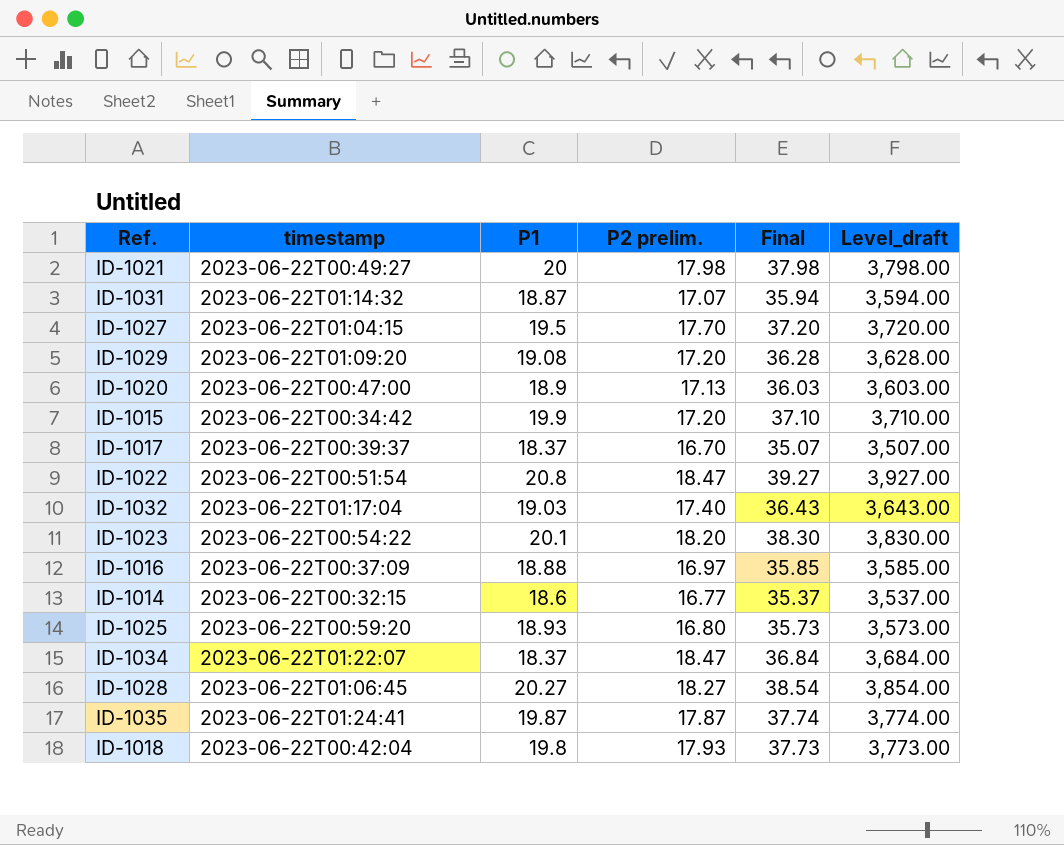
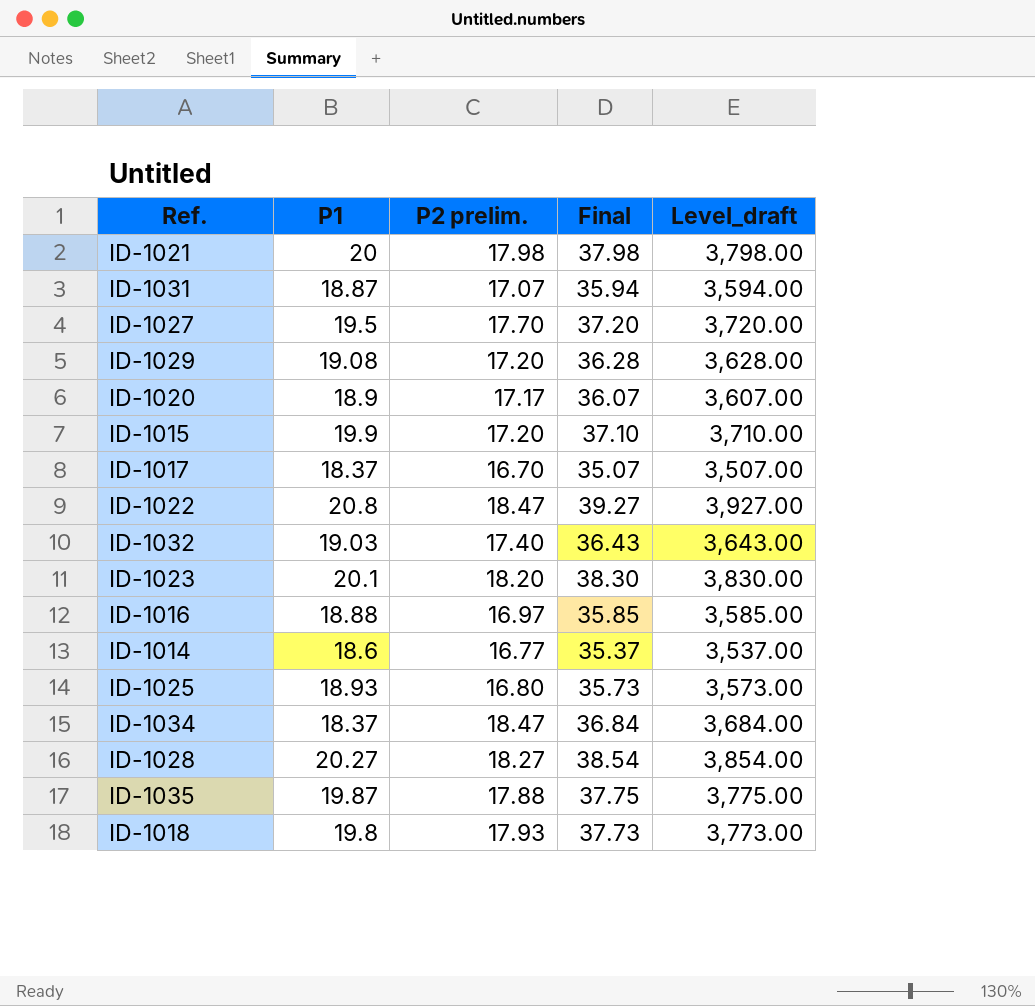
column timestamp | position: 2 -> none
ID-1020 | P2 prelim.: 17.13 -> 17.17
ID-1020 | Final: 36.03 -> 36.07
ID-1020 | Level_draft: 3,603.00 -> 3,607.00
ID-1035 | P2 prelim.: 17.87 -> 17.88
ID-1035 | Final: 37.74 -> 37.75
ID-1035 | Level_draft: 3,774.00 -> 3,775.00

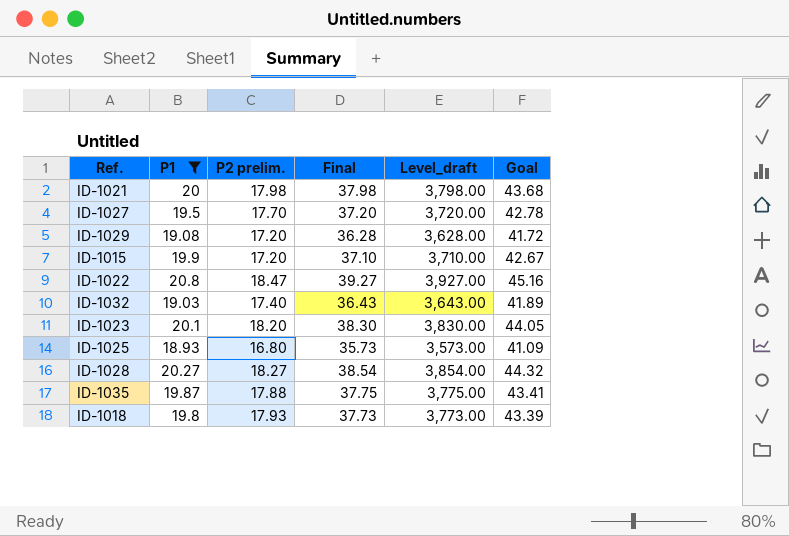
filter: none -> P1 >= 18.93
column Goal | formula: none -> [Final] * 1.15

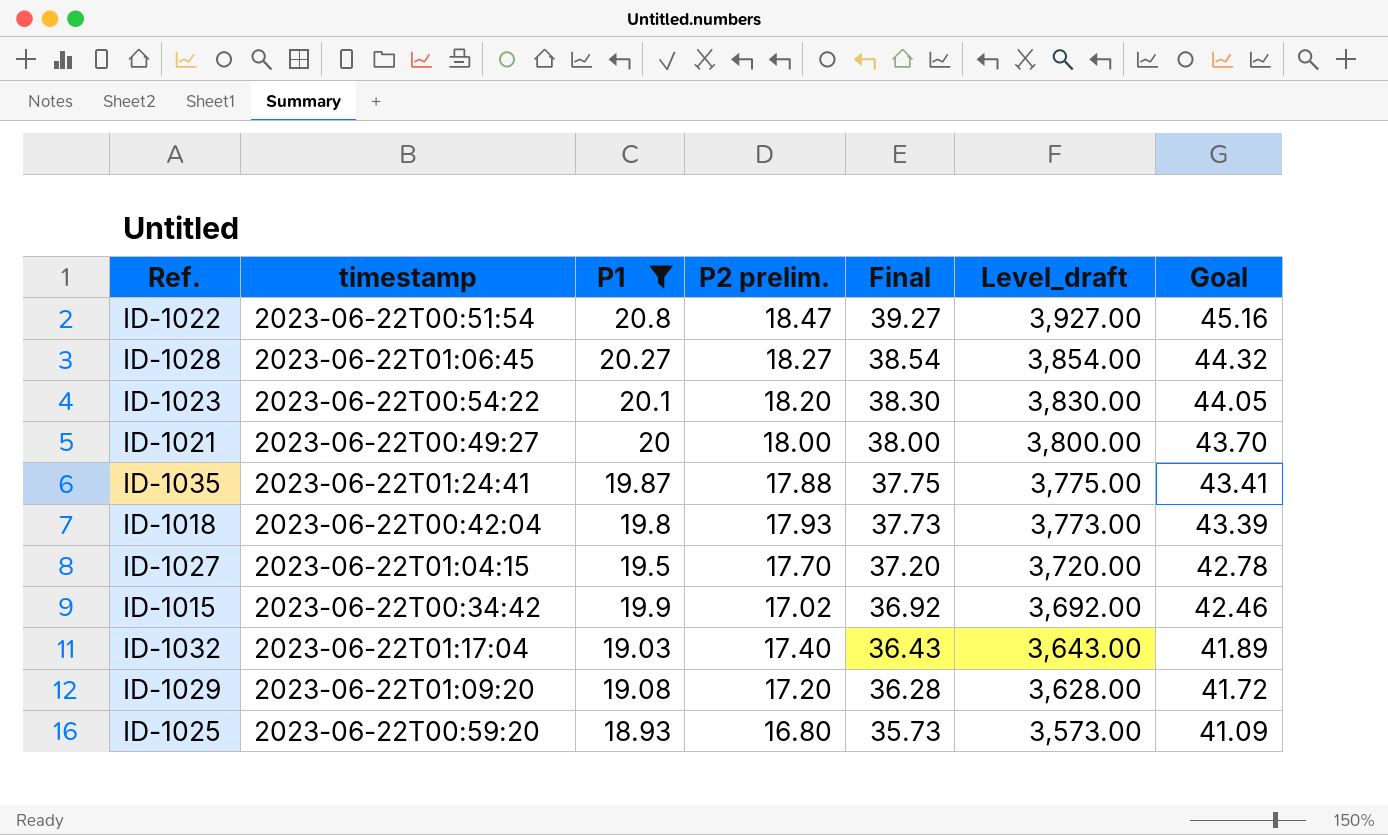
row order: none -> Final descending
column timestamp | position: none -> 2
ID-1021 | P2 prelim.: 17.98 -> 18.00
ID-1021 | Final: 37.98 -> 38.00
ID-1021 | Level_draft: 3,798.00 -> 3,800.00
ID-1021 | Goal: 43.68 -> 43.70
ID-1015 | P2 prelim.: 17.20 -> 17.02
ID-1015 | Final: 37.10 -> 36.92
ID-1015 | Level_draft: 3,710.00 -> 3,692.00
ID-1015 | Goal: 42.67 -> 42.46

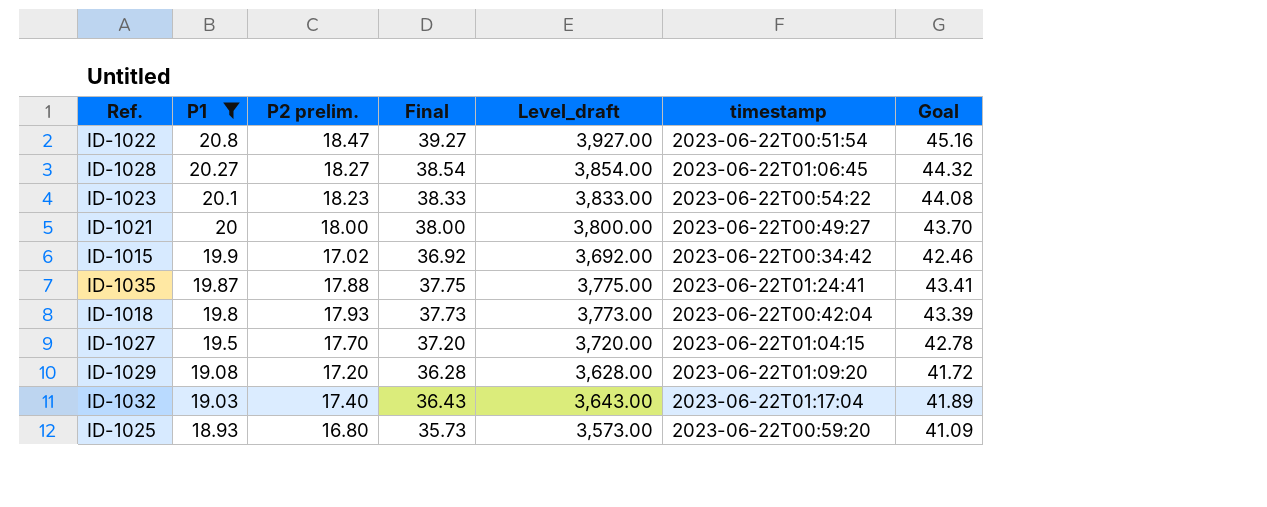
row order: Final descending -> P1 descending
column timestamp | position: 2 -> 6
ID-1023 | P2 prelim.: 18.20 -> 18.23
ID-1023 | Final: 38.30 -> 38.33
ID-1023 | Level_draft: 3,830.00 -> 3,833.00
ID-1023 | Goal: 44.05 -> 44.08

